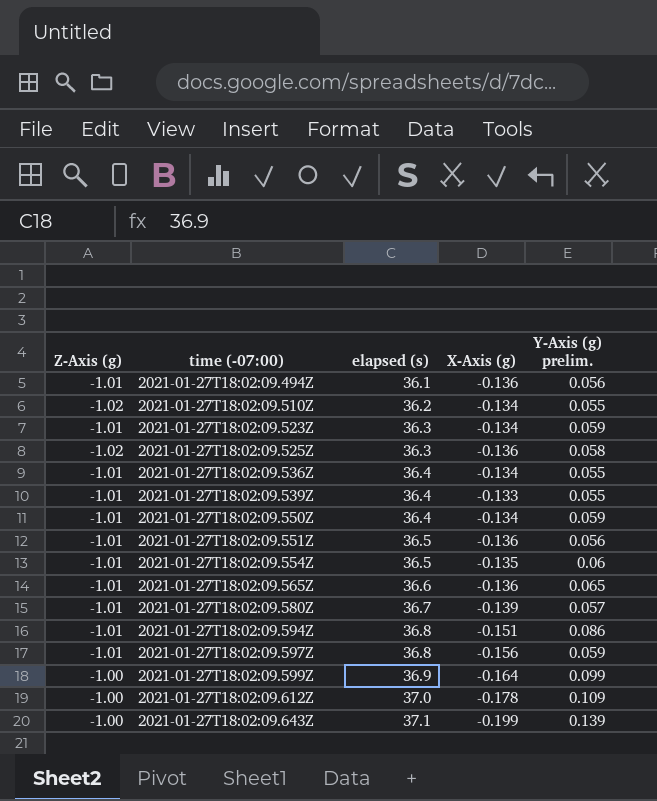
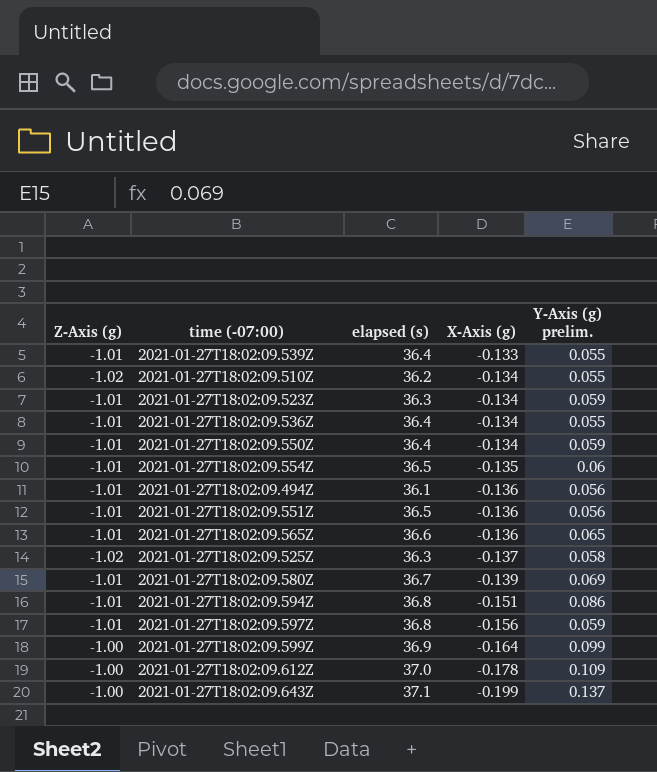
row order: time (-07:00) ascending -> X-Axis (g) descending
2021-01-27T18:02:09.525Z | X-Axis (g): -0.136 -> -0.137
2021-01-27T18:02:09.580Z | Y-Axis (g) prelim.: 0.057 -> 0.069
2021-01-27T18:02:09.643Z | Y-Axis (g) prelim.: 0.139 -> 0.137

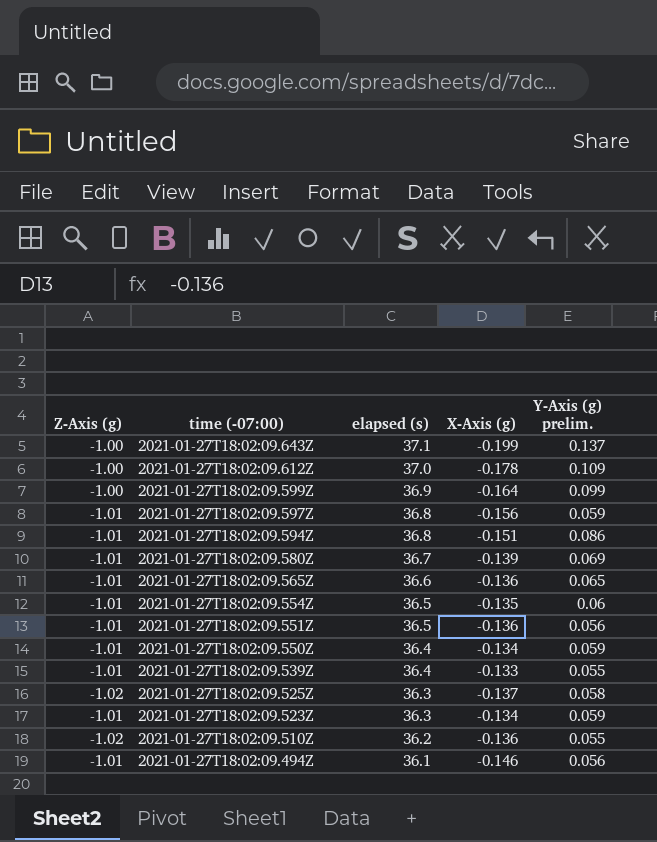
row order: X-Axis (g) descending -> time (-07:00) descending
row 2021-01-27T18:02:09.536Z: -1.01 | 36.4 | -0.134 | 0.055 -> none
2021-01-27T18:02:09.510Z | X-Axis (g): -0.134 -> -0.136
2021-01-27T18:02:09.494Z | X-Axis (g): -0.136 -> -0.146

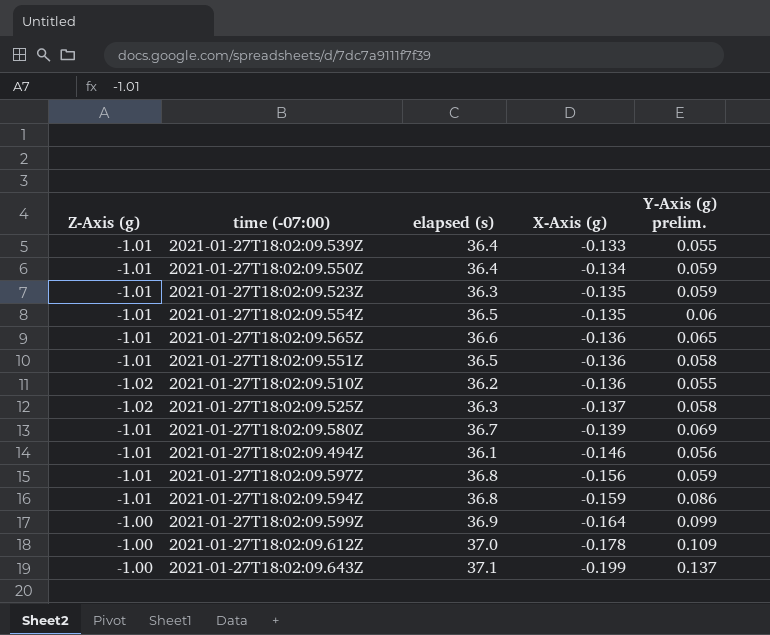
row order: time (-07:00) descending -> X-Axis (g) descending
2021-01-27T18:02:09.523Z | X-Axis (g): -0.134 -> -0.135
2021-01-27T18:02:09.551Z | Y-Axis (g) prelim.: 0.056 -> 0.058
2021-01-27T18:02:09.594Z | X-Axis (g): -0.151 -> -0.159

